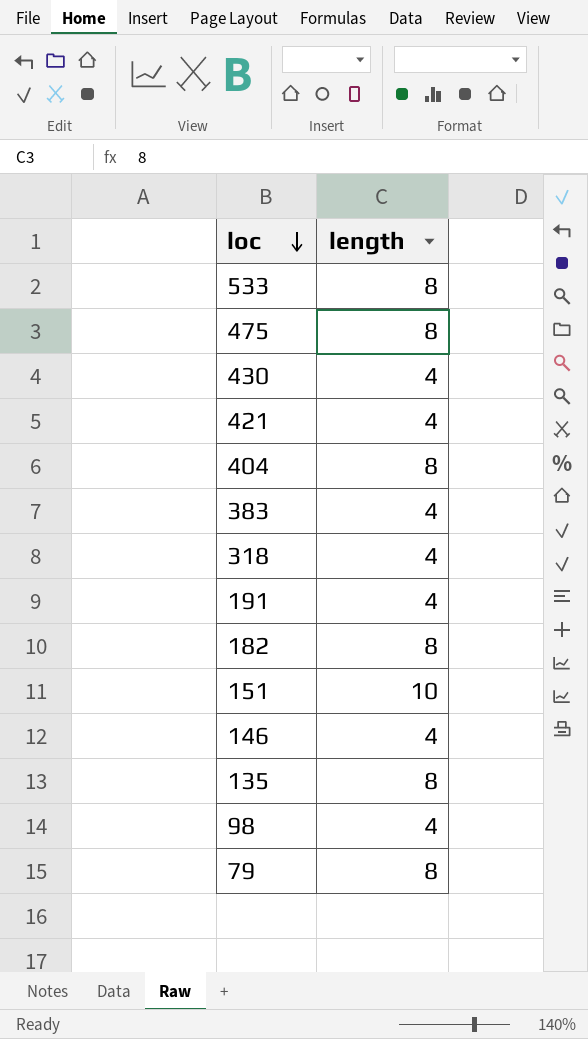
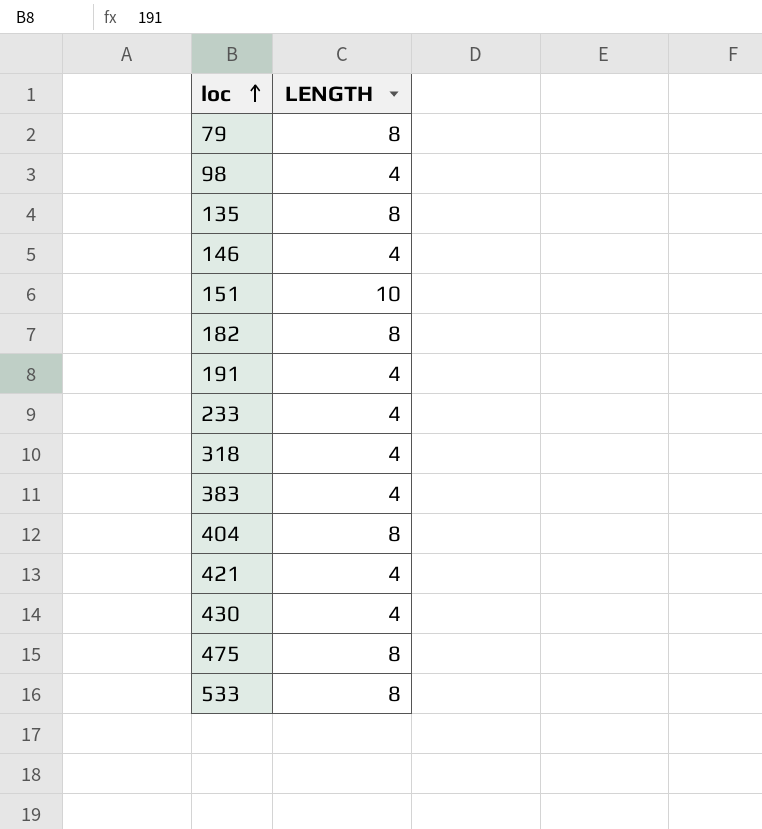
row order: loc descending -> loc ascending
column name: length -> LENGTH
row 233: none -> 4

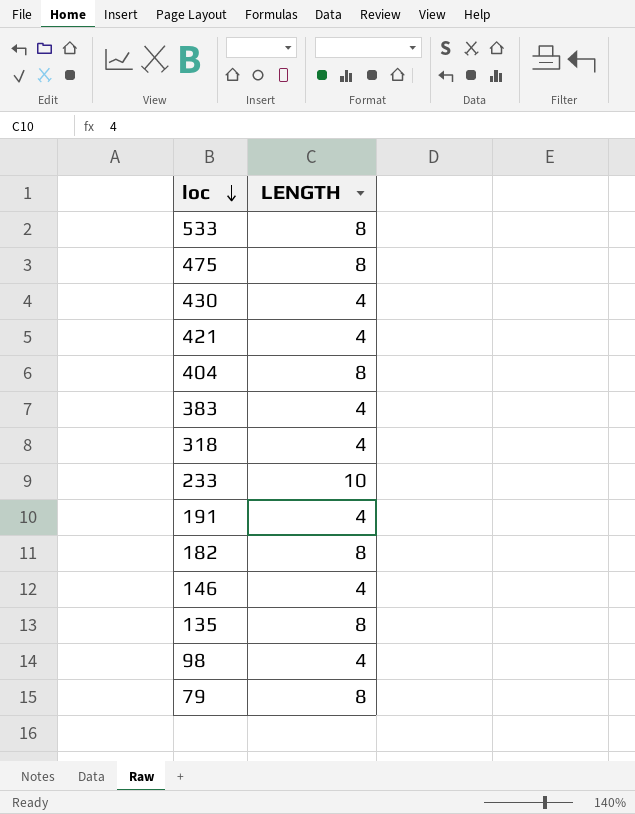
row order: loc ascending -> loc descending
row 151: 10 -> none
233 | LENGTH: 4 -> 10

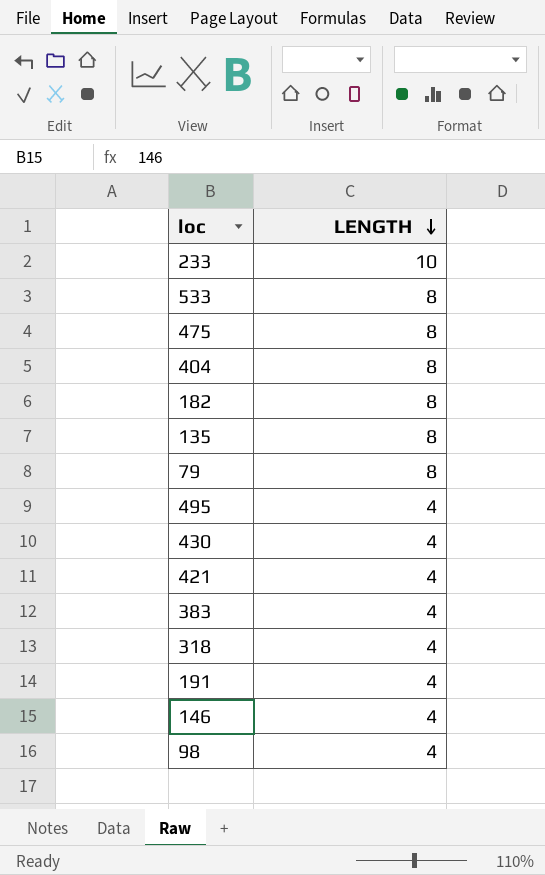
row order: loc descending -> LENGTH descending
row 495: none -> 4

